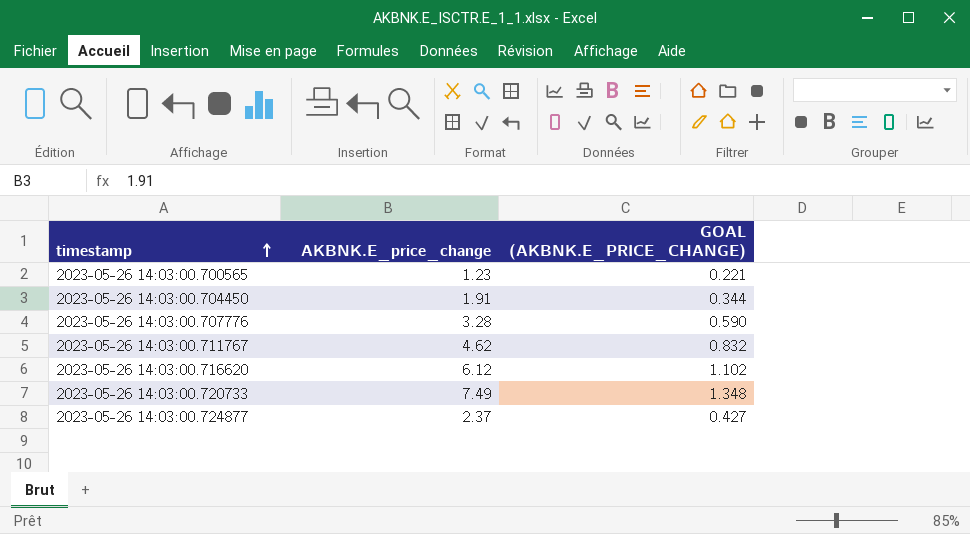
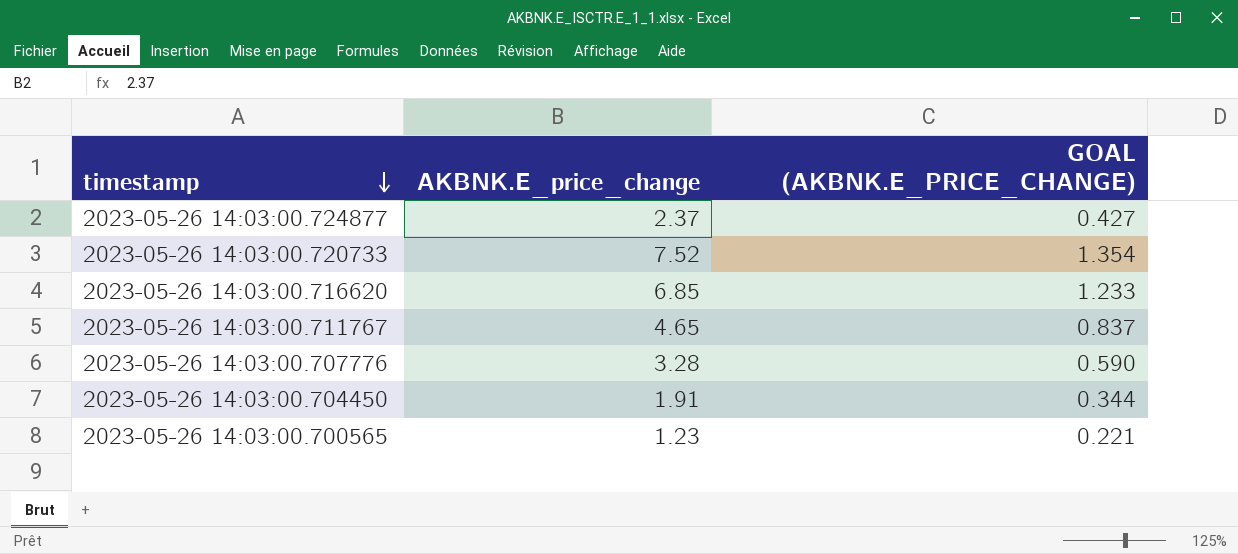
row order: timestamp ascending -> timestamp descending
2023-05-26 14:03:00.720733 | AKBNK.E_price_change: 7.49 -> 7.52
2023-05-26 14:03:00.720733 | GOAL (AKBNK.E_PRICE_CHANGE): 1.348 -> 1.354
2023-05-26 14:03:00.716620 | AKBNK.E_price_change: 6.12 -> 6.85
2023-05-26 14:03:00.716620 | GOAL (AKBNK.E_PRICE_CHANGE): 1.102 -> 1.233
2023-05-26 14:03:00.711767 | AKBNK.E_price_change: 4.62 -> 4.65
2023-05-26 14:03:00.711767 | GOAL (AKBNK.E_PRICE_CHANGE): 0.832 -> 0.837

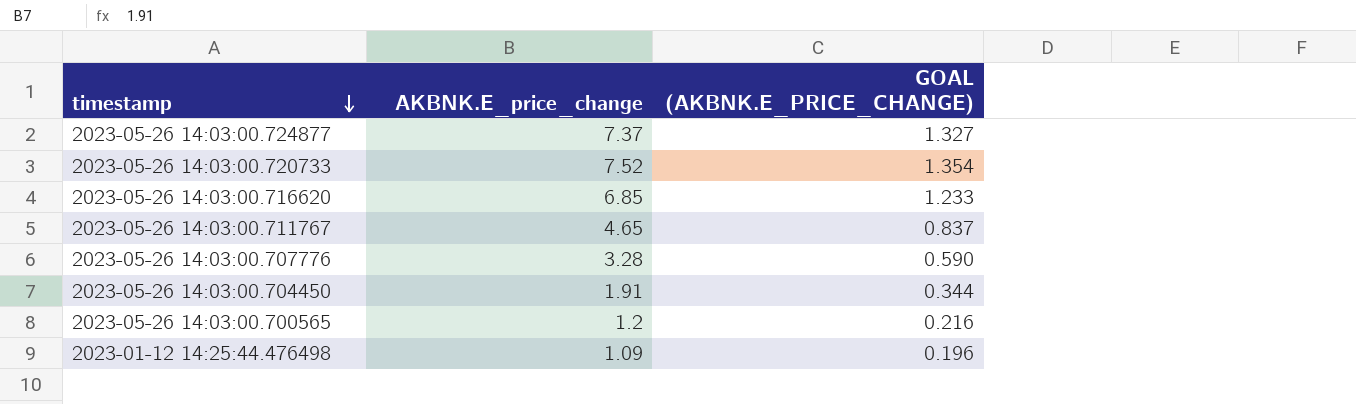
2023-05-26 14:03:00.724877 | AKBNK.E_price_change: 2.37 -> 7.37
2023-05-26 14:03:00.724877 | GOAL (AKBNK.E_PRICE_CHANGE): 0.427 -> 1.327
2023-05-26 14:03:00.700565 | AKBNK.E_price_change: 1.23 -> 1.2
2023-05-26 14:03:00.700565 | GOAL (AKBNK.E_PRICE_CHANGE): 0.221 -> 0.216
row 2023-01-12 14:25:44.476498: none -> 1.09 | 0.196

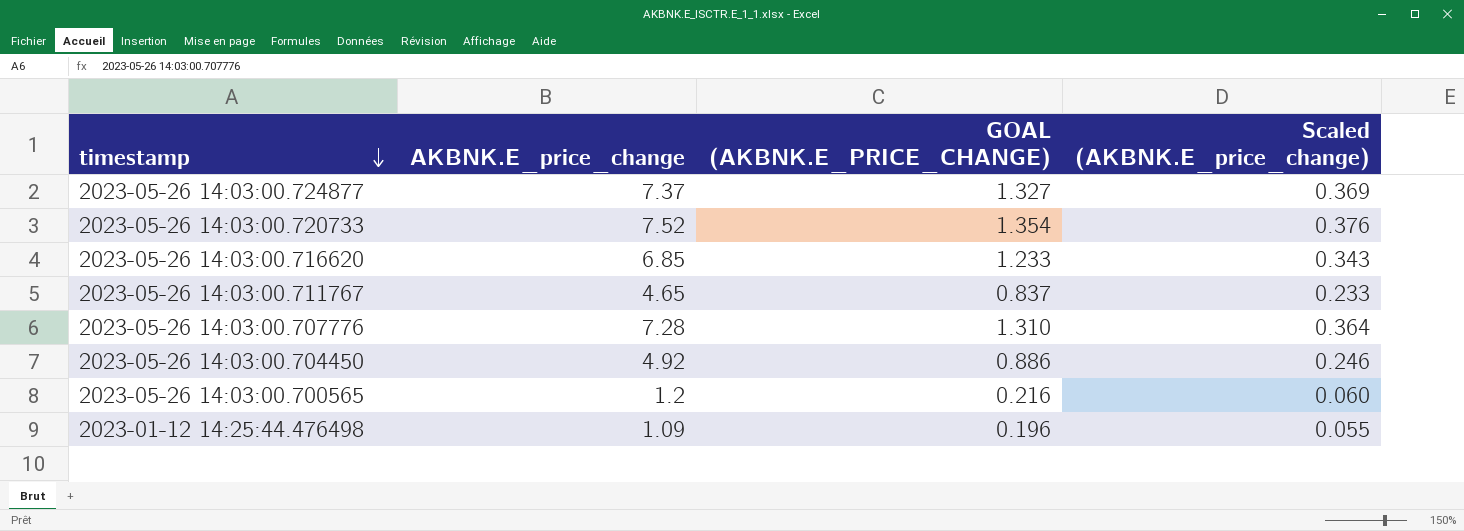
column Scaled (AKBNK.E_price_change) | formula: none -> [AKBNK.E_price_change] * 0.05
2023-05-26 14:03:00.707776 | AKBNK.E_price_change: 3.28 -> 7.28
2023-05-26 14:03:00.707776 | GOAL (AKBNK.E_PRICE_CHANGE): 0.590 -> 1.310
2023-05-26 14:03:00.704450 | AKBNK.E_price_change: 1.91 -> 4.92
2023-05-26 14:03:00.704450 | GOAL (AKBNK.E_PRICE_CHANGE): 0.344 -> 0.886

